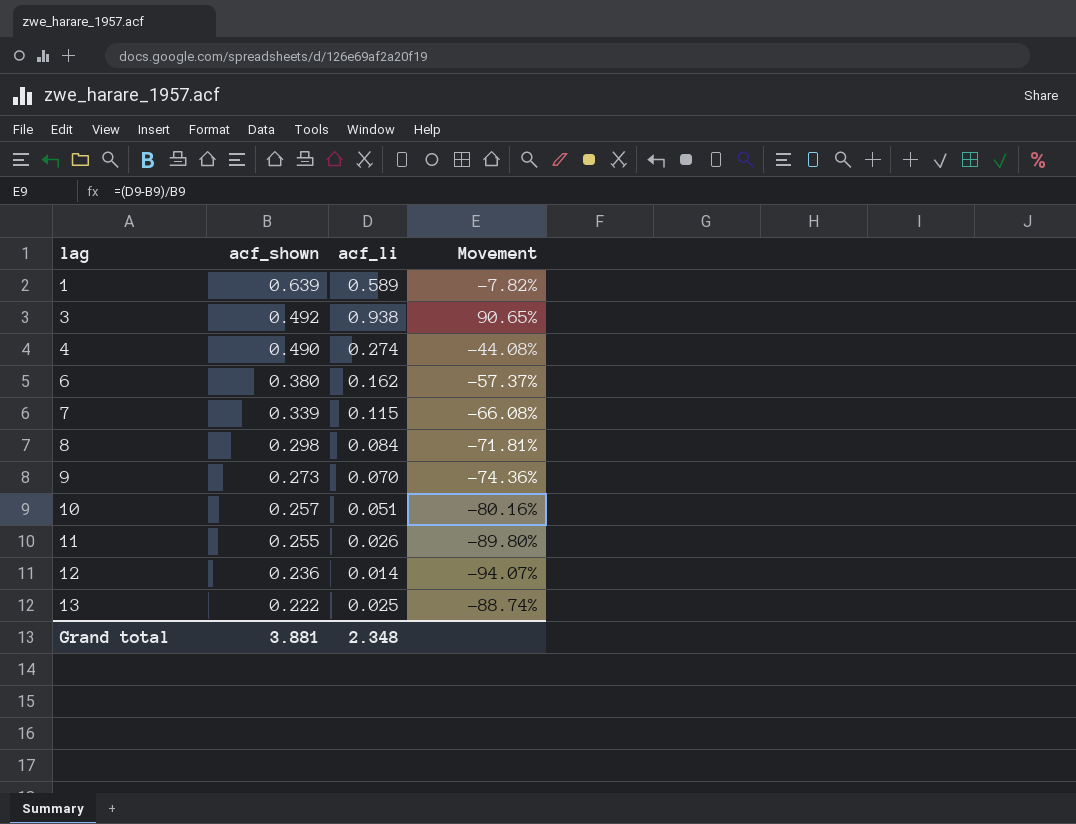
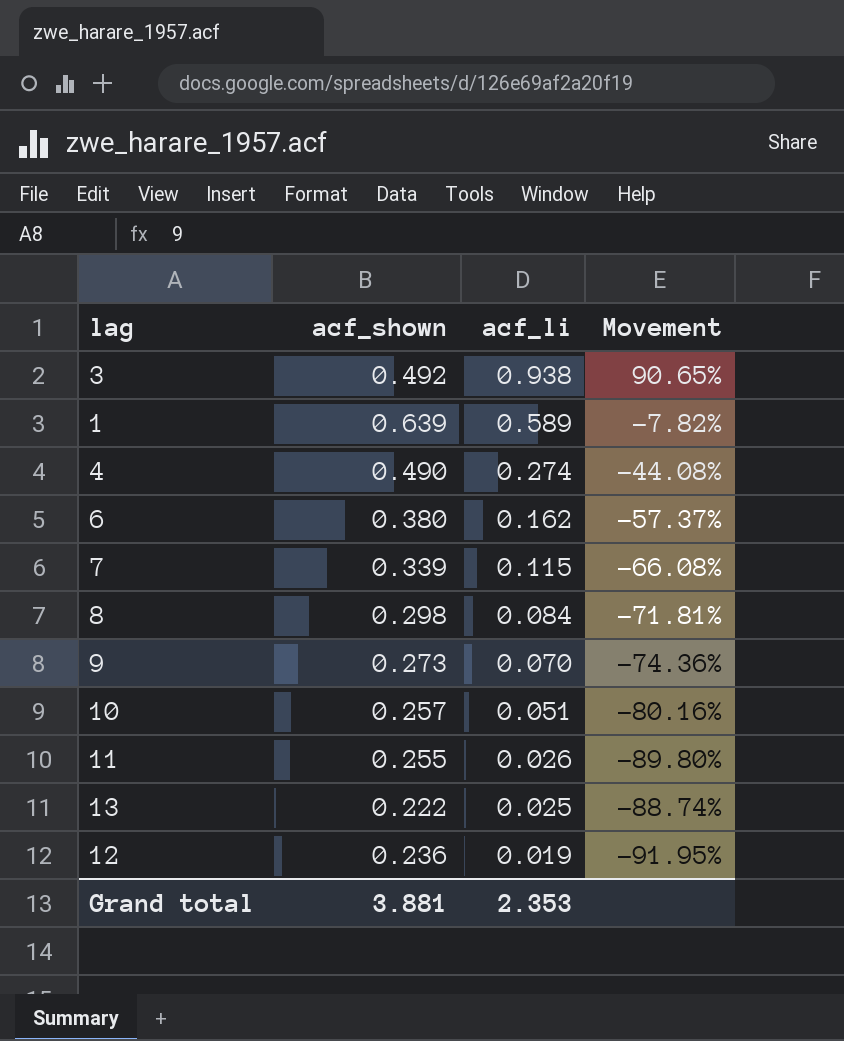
row order: lag ascending -> acf_li descending
12 | acf_li: 0.014 -> 0.019
12 | Movement: -94.07% -> -91.95%
Grand total | acf_li: 2.348 -> 2.353

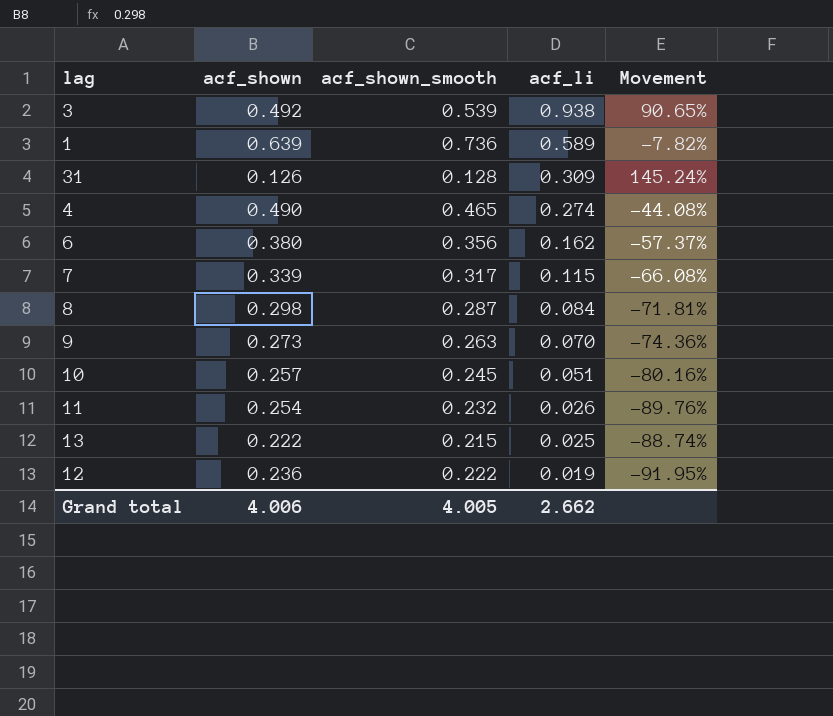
column acf_shown_smooth | position: none -> 3
row 31: none -> 0.126 | 0.128 | 0.309 | 145.24%
11 | acf_shown: 0.255 -> 0.254
11 | Movement: -89.80% -> -89.76%
Grand total | acf_shown: 3.881 -> 4.006
Grand total | acf_li: 2.353 -> 2.662

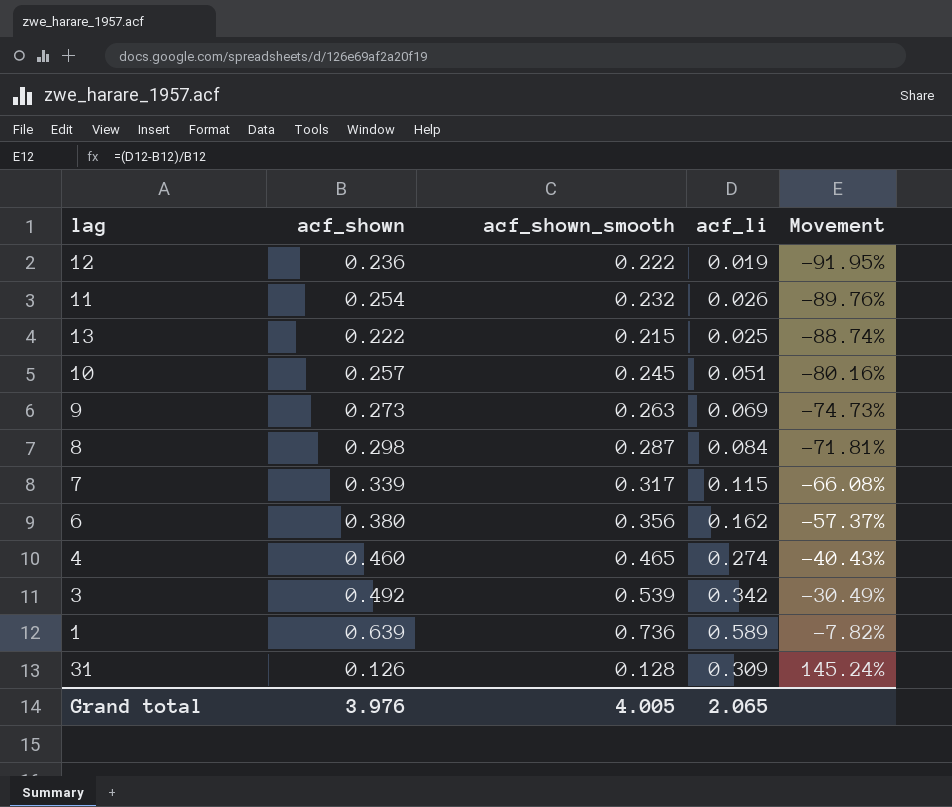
row order: acf_li descending -> Movement ascending
9 | acf_li: 0.070 -> 0.069
9 | Movement: -74.36% -> -74.73%
4 | acf_shown: 0.490 -> 0.460
4 | Movement: -44.08% -> -40.43%
3 | acf_li: 0.938 -> 0.342
3 | Movement: 90.65% -> -30.49%
Grand total | acf_shown: 4.006 -> 3.976
Grand total | acf_li: 2.662 -> 2.065

